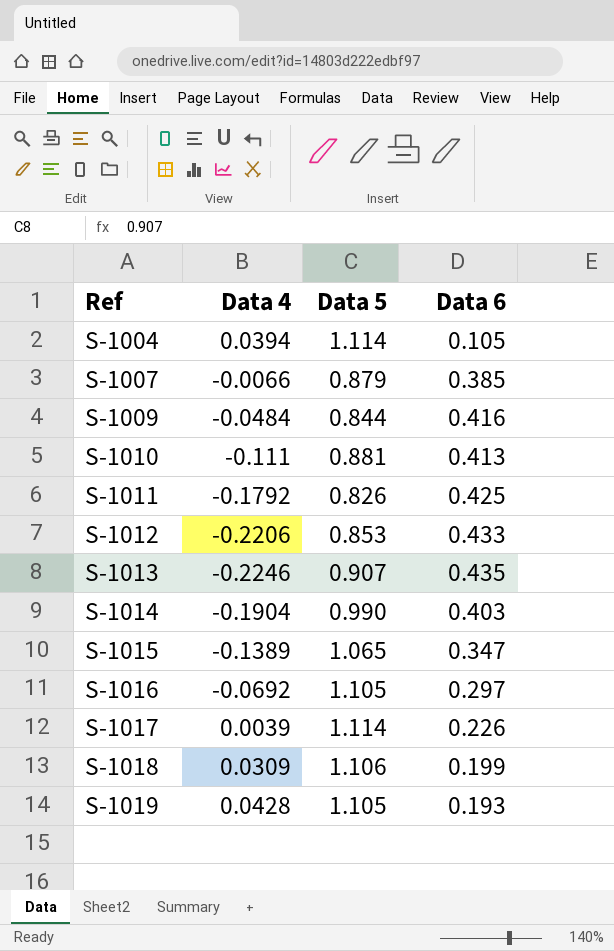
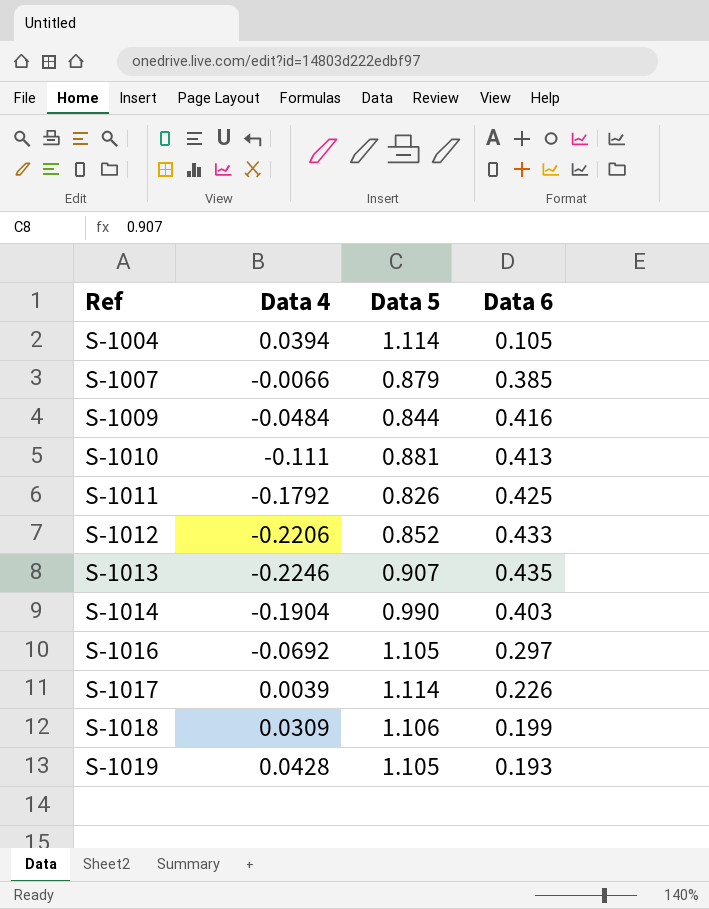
row S-1015: -0.1389 | 1.065 | 0.347 -> none
S-1012 | Data 5: 0.853 -> 0.852

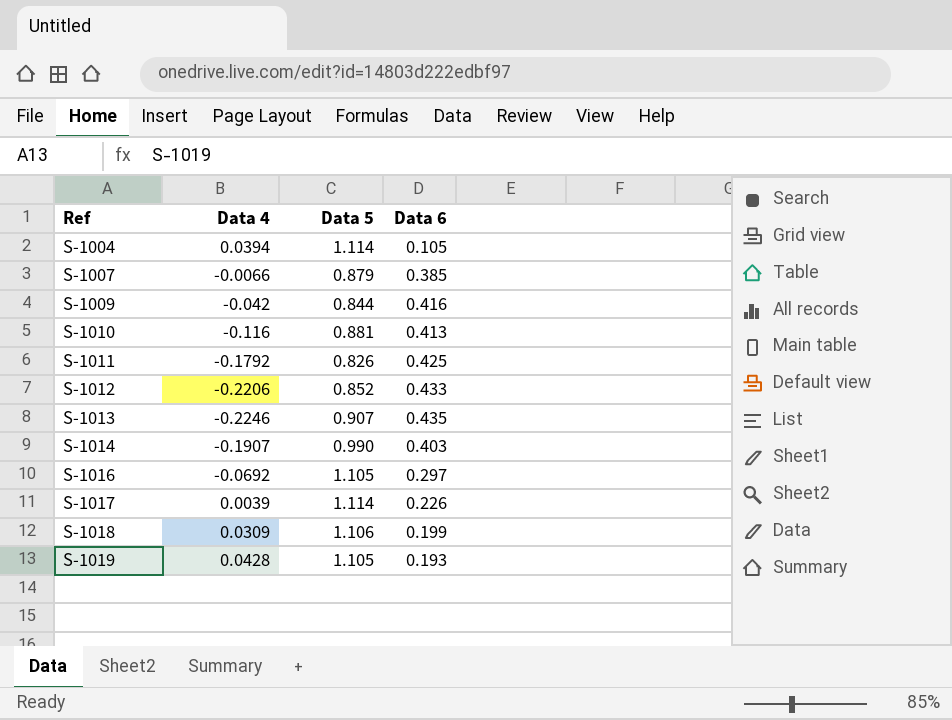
S-1009 | Data 4: -0.0484 -> -0.042
S-1010 | Data 4: -0.111 -> -0.116
S-1014 | Data 4: -0.1904 -> -0.1907

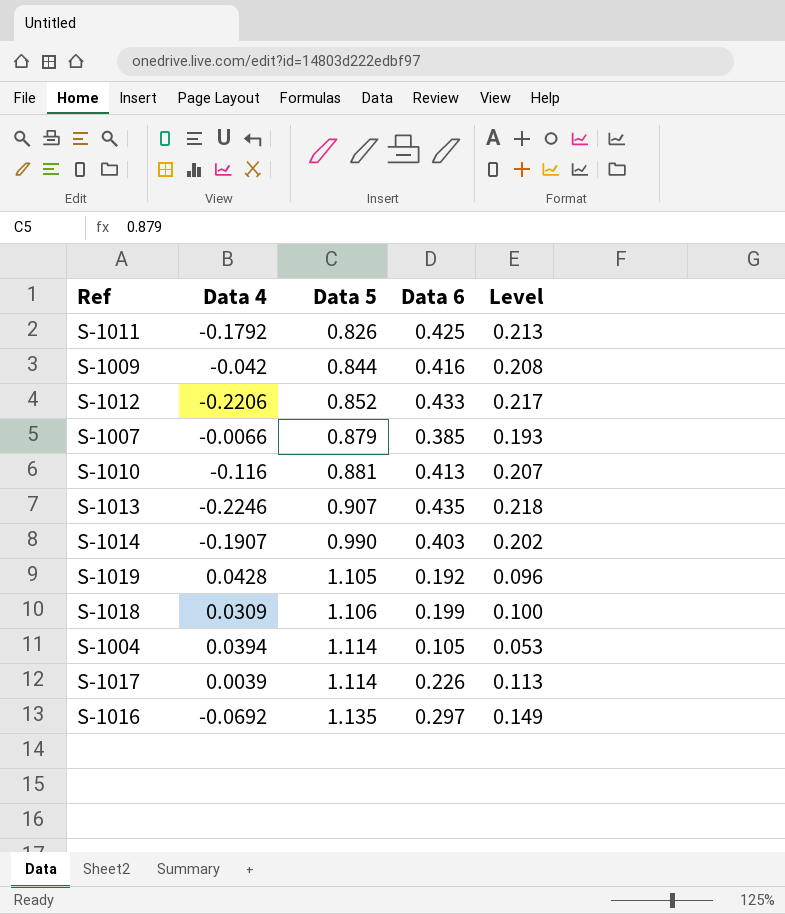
row order: Ref ascending -> Data 5 ascending
column Level | formula: none -> [Data 6] * 0.5
S-1019 | Data 6: 0.193 -> 0.192
S-1016 | Data 5: 1.105 -> 1.135

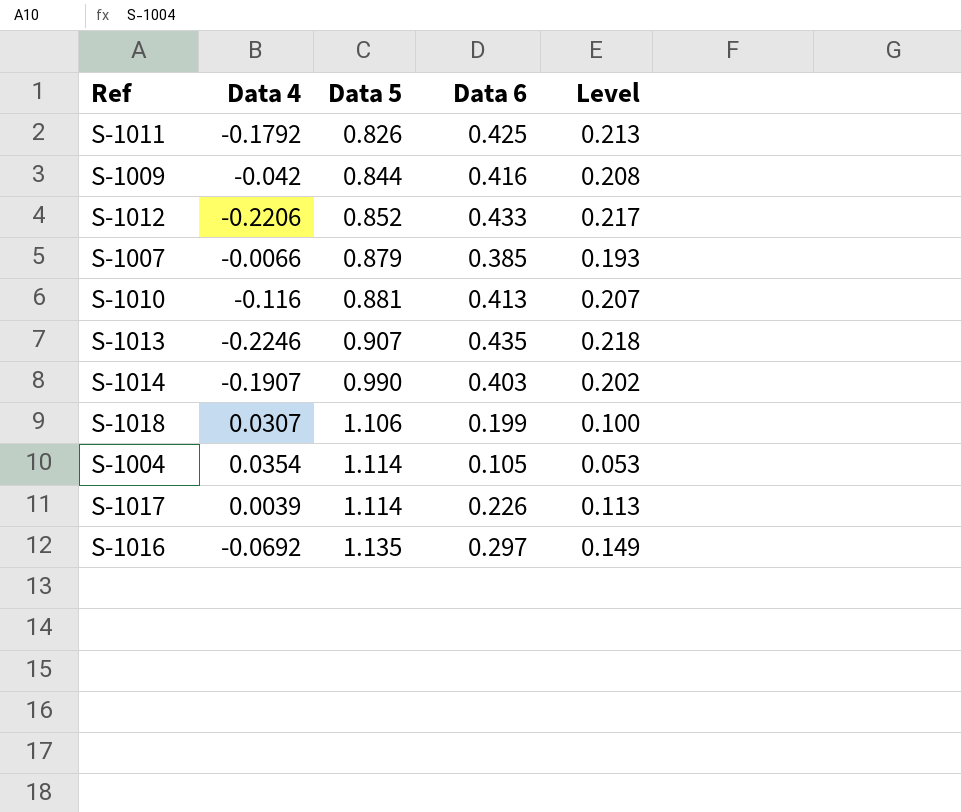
row S-1019: 0.0428 | 1.105 | 0.192 | 0.096 -> none
S-1018 | Data 4: 0.0309 -> 0.0307
S-1004 | Data 4: 0.0394 -> 0.0354

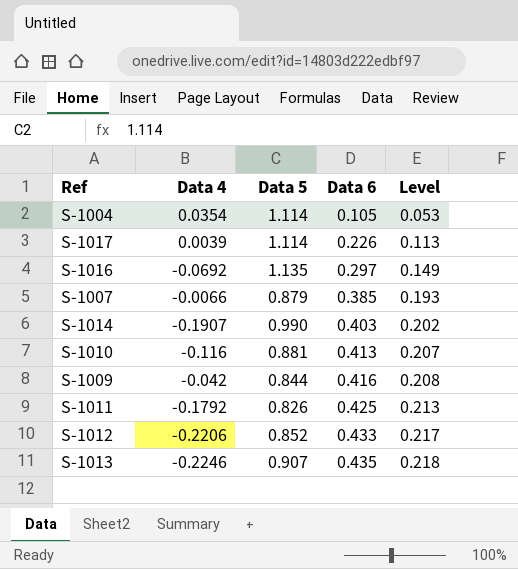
row order: Data 5 ascending -> Data 6 ascending
row S-1018: 0.0307 | 1.106 | 0.199 | 0.100 -> none

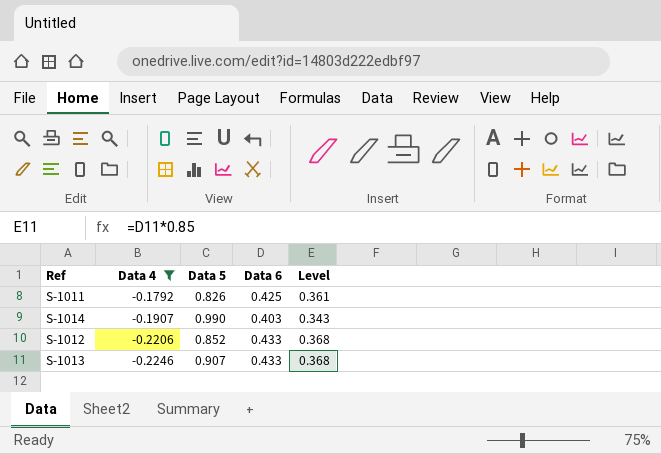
filter: none -> Data 4 <= -0.1792
row order: Data 6 ascending -> Data 4 descending
column Level | formula: [Data 6] * 0.5 -> [Data 6] * 0.85
S-1013 | Data 6: 0.435 -> 0.433

